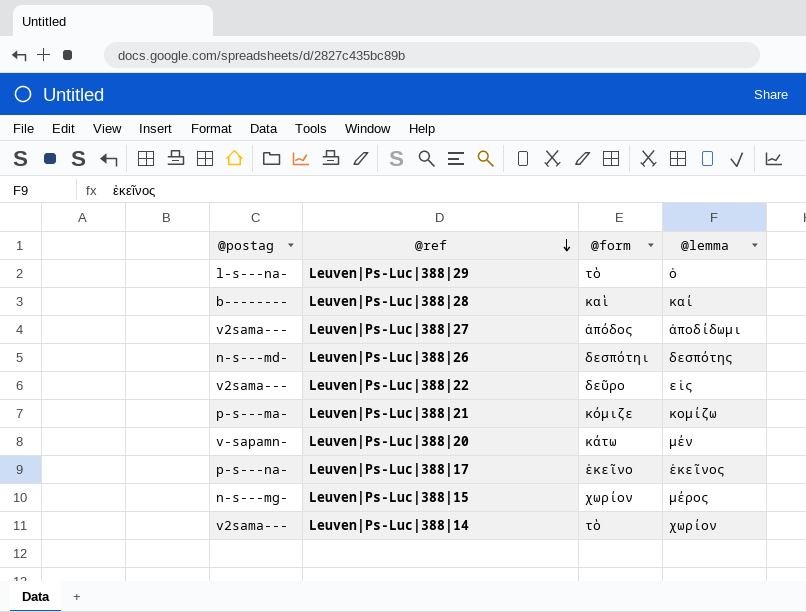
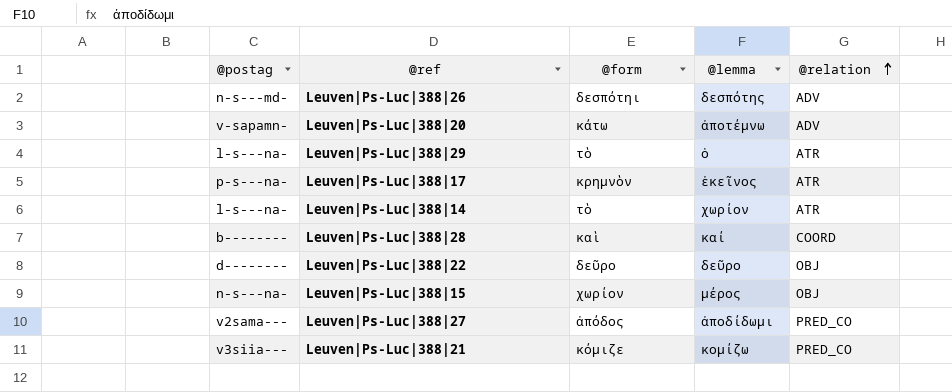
row order: @ref descending -> @relation ascending
column @relation | position: none -> 5
Leuven|Ps-Luc|388|20 | @lemma: μέν -> ἀποτέμνω
Leuven|Ps-Luc|388|17 | @form: ἐκεῖνο -> κρημνὸν
Leuven|Ps-Luc|388|14 | @postag: v2sama--- -> l-s---na-
Leuven|Ps-Luc|388|22 | @postag: v2sama--- -> d--------
Leuven|Ps-Luc|388|22 | @lemma: εἰς -> δεῦρο
Leuven|Ps-Luc|388|15 | @postag: n-s---mg- -> n-s---na-
Leuven|Ps-Luc|388|21 | @postag: p-s---ma- -> v3siia---

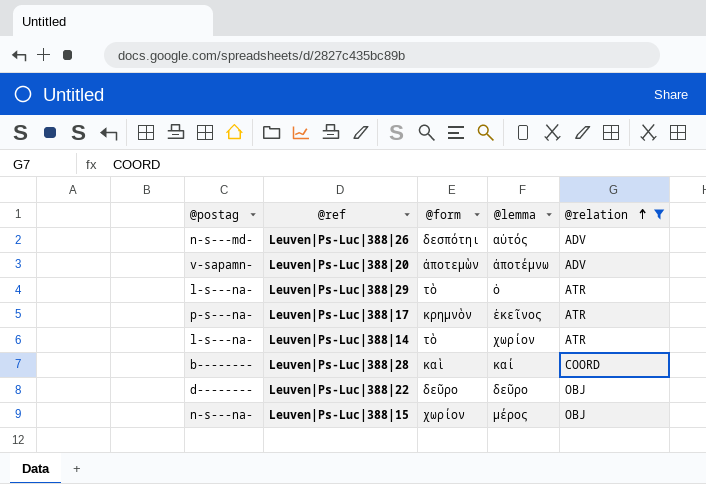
filter: none -> @relation != PRED_CO
Leuven|Ps-Luc|388|26 | @lemma: δεσπότης -> αὐτός
Leuven|Ps-Luc|388|20 | @form: κάτω -> ἀποτεμὼν

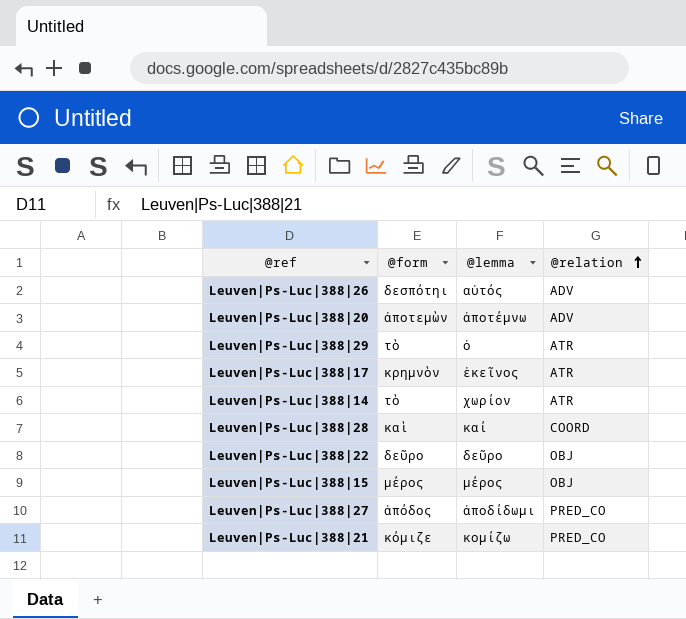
filter: @relation != PRED_CO -> none
column @postag | position: 1 -> none
Leuven|Ps-Luc|388|15 | @form: χωρίον -> μέρος

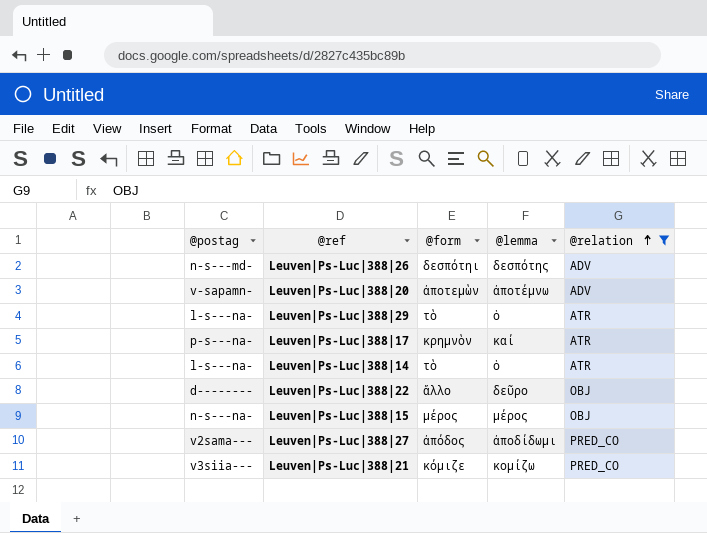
filter: none -> @relation != COORD
column @postag | position: none -> 1
Leuven|Ps-Luc|388|26 | @lemma: αὐτός -> δεσπότης
Leuven|Ps-Luc|388|17 | @lemma: ἐκεῖνος -> καί
Leuven|Ps-Luc|388|14 | @lemma: χωρίον -> ὁ
Leuven|Ps-Luc|388|22 | @form: δεῦρο -> ἄλλο

